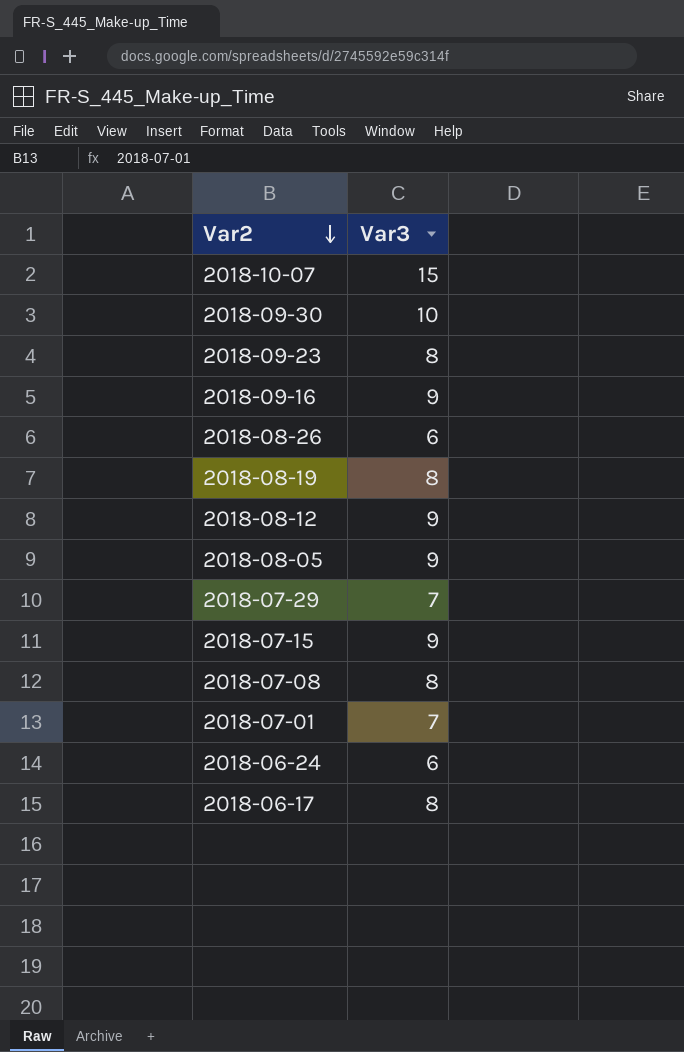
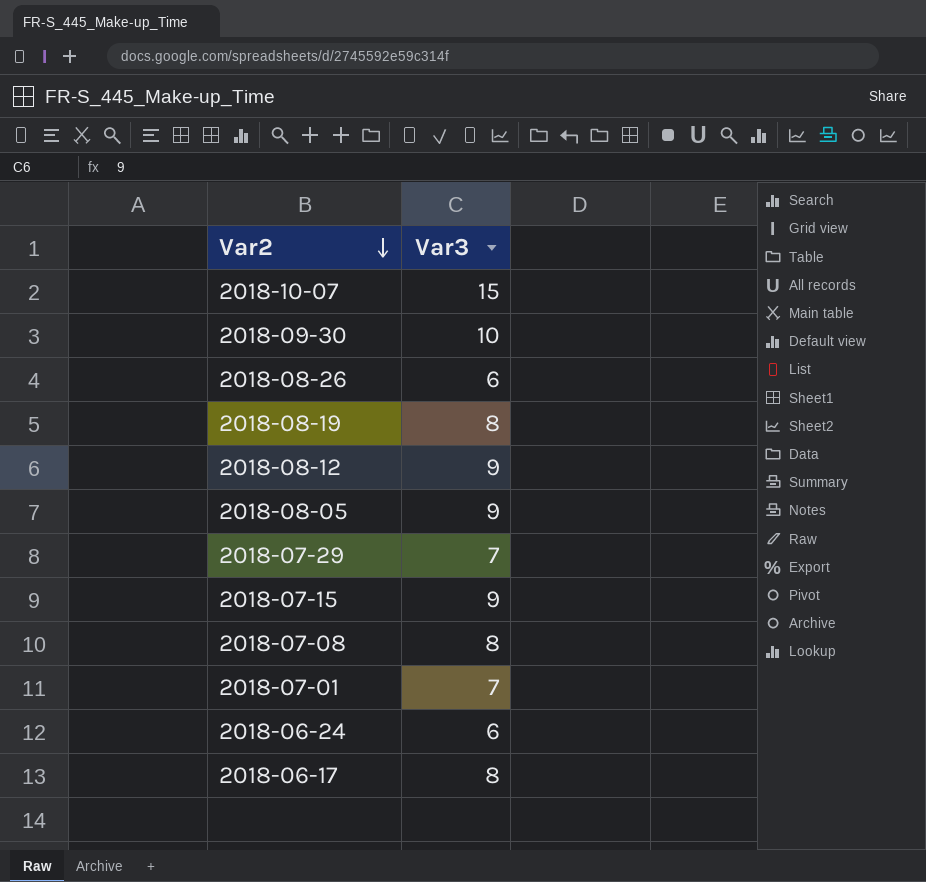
row 2018-09-23: 8 -> none
row 2018-09-16: 9 -> none

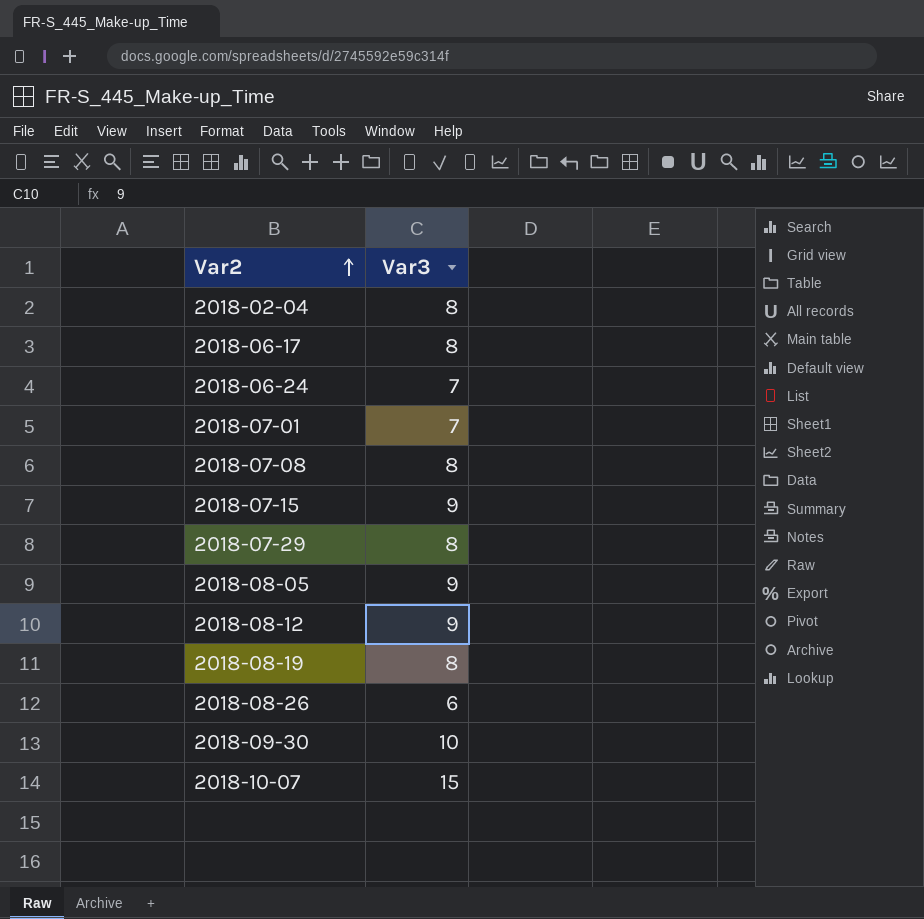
row order: Var2 descending -> Var2 ascending
row 2018-02-04: none -> 8
2018-06-24 | Var3: 6 -> 7
2018-07-29 | Var3: 7 -> 8

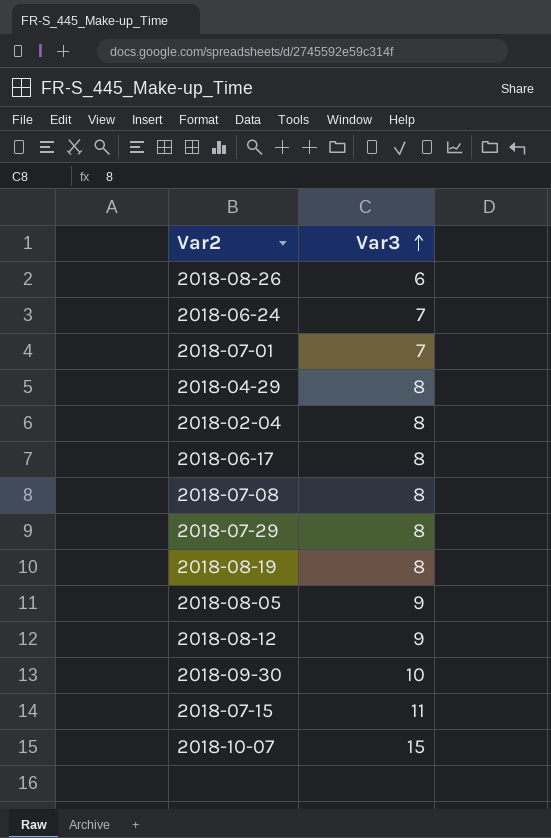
row order: Var2 ascending -> Var3 ascending
row 2018-04-29: none -> 8
2018-07-15 | Var3: 9 -> 11

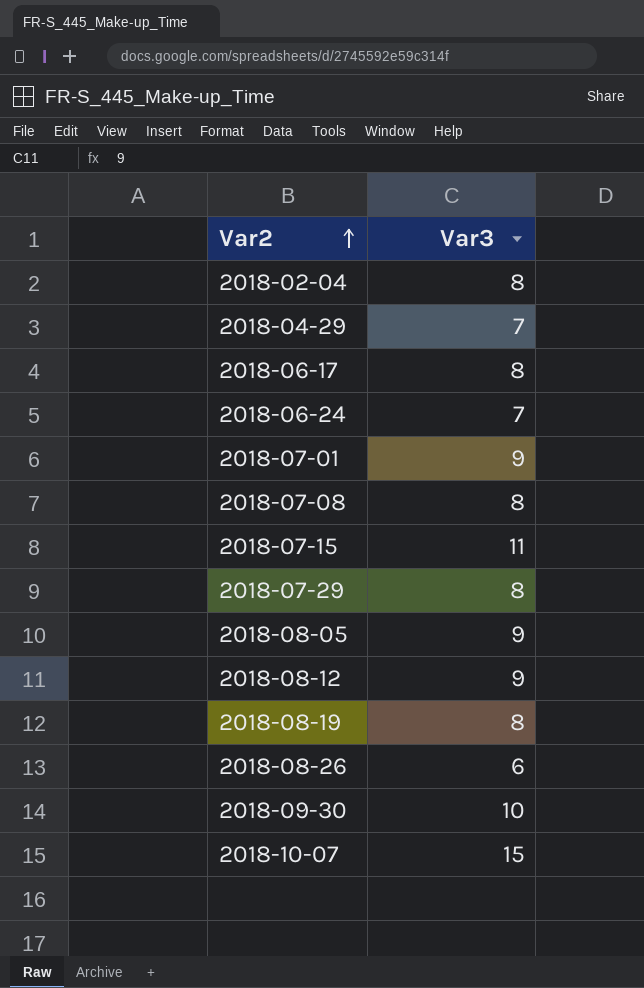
row order: Var3 ascending -> Var2 ascending
2018-04-29 | Var3: 8 -> 7
2018-07-01 | Var3: 7 -> 9

